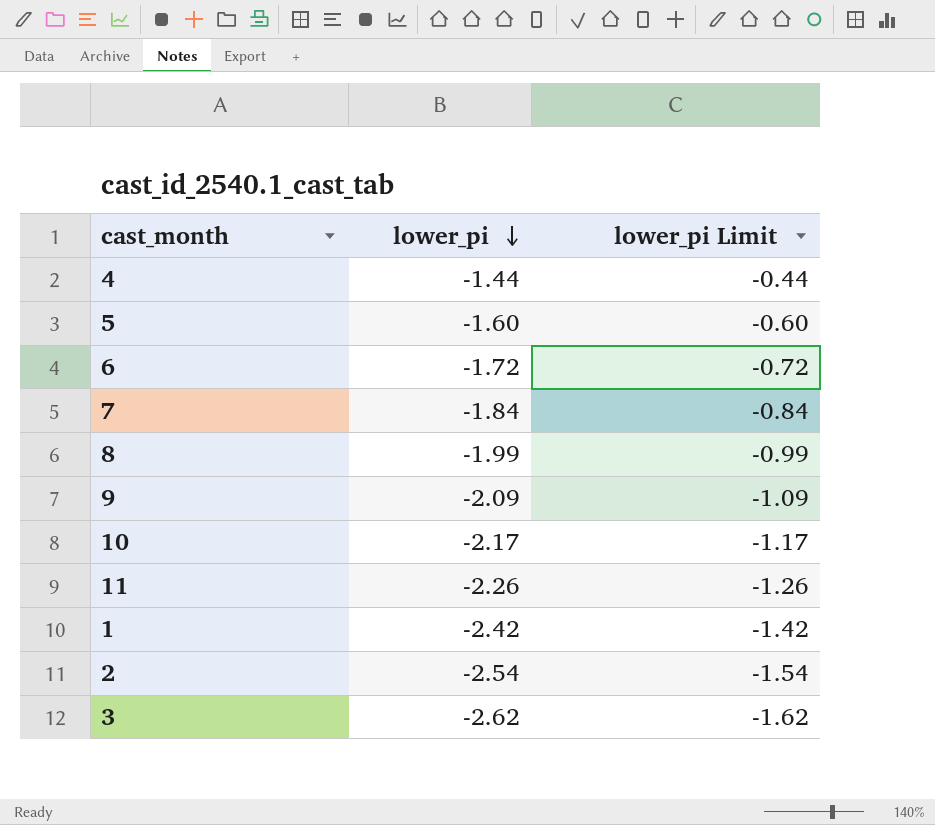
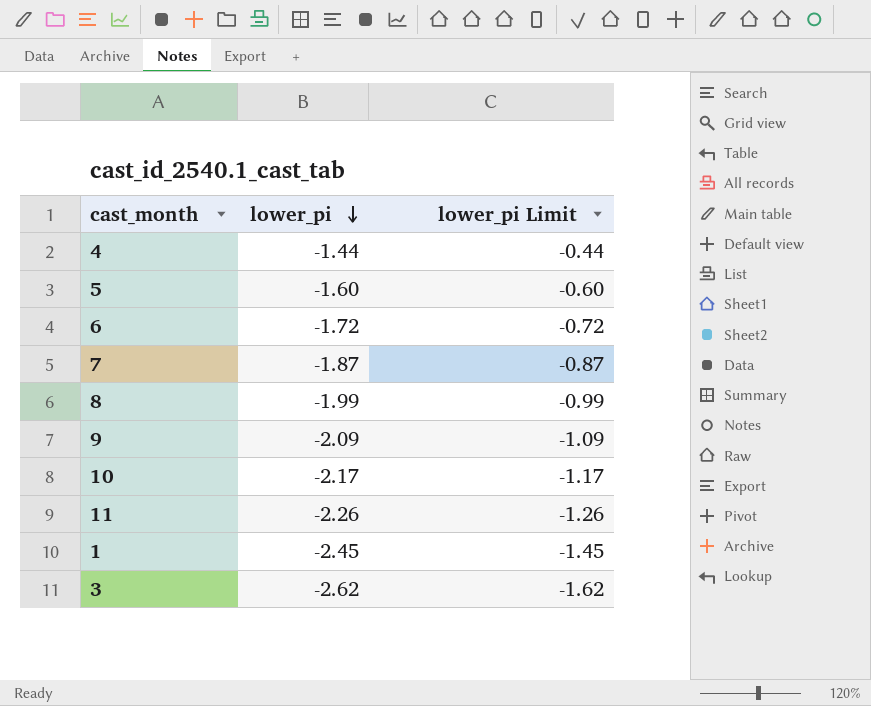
row 2: -2.54 | -1.54 -> none
7 | lower_pi: -1.84 -> -1.87
7 | lower_pi Limit: -0.84 -> -0.87
1 | lower_pi: -2.42 -> -2.45
1 | lower_pi Limit: -1.42 -> -1.45

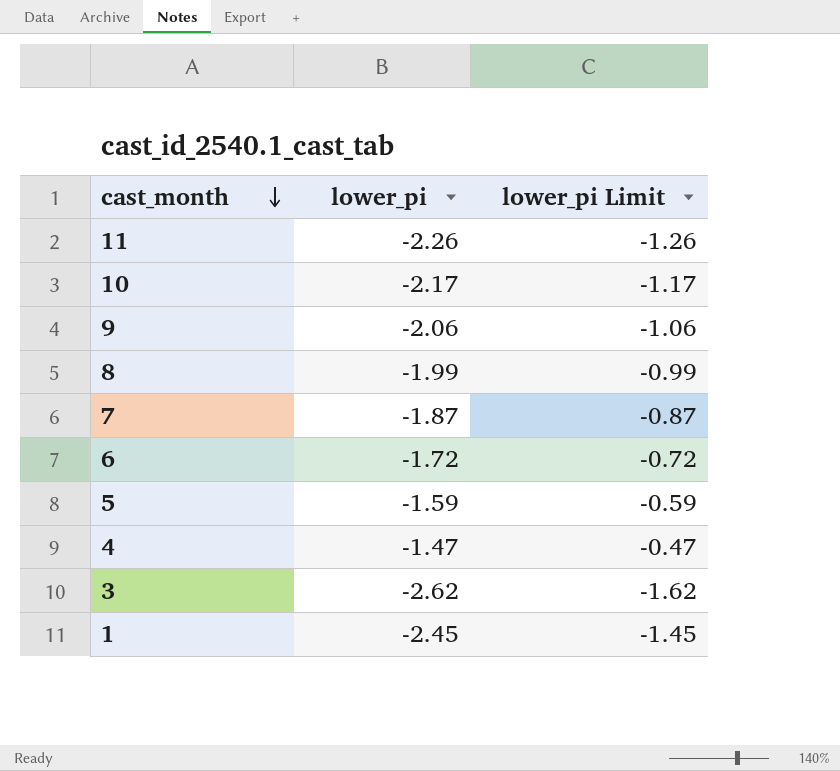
row order: lower_pi descending -> cast_month descending
9 | lower_pi: -2.09 -> -2.06
9 | lower_pi Limit: -1.09 -> -1.06
5 | lower_pi: -1.60 -> -1.59
5 | lower_pi Limit: -0.60 -> -0.59
4 | lower_pi: -1.44 -> -1.47
4 | lower_pi Limit: -0.44 -> -0.47

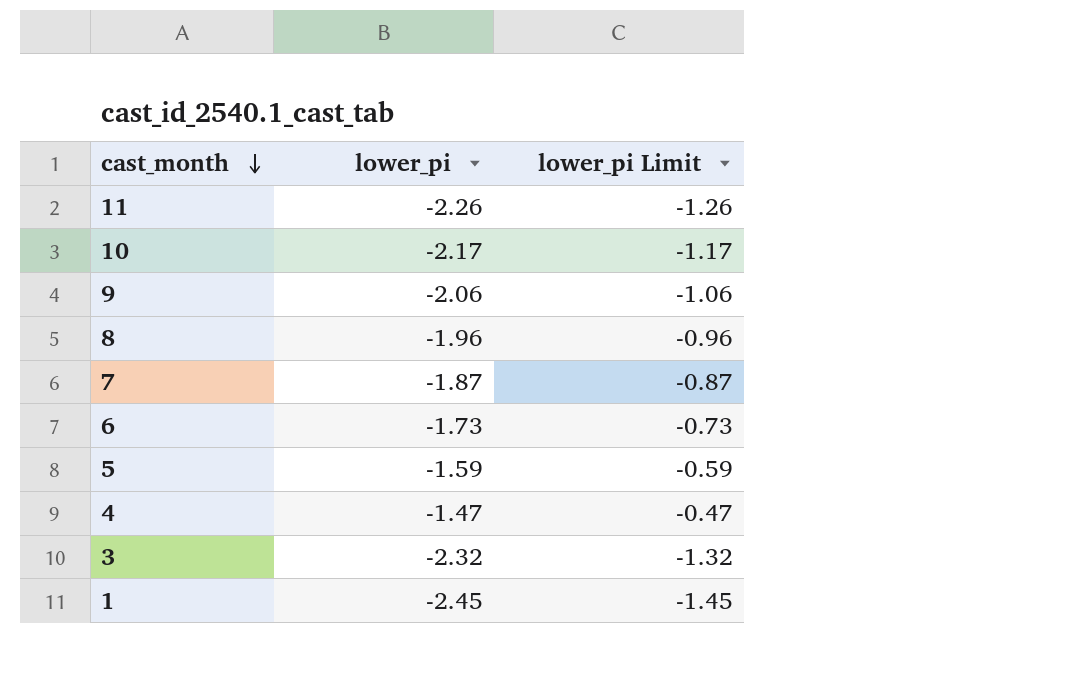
8 | lower_pi: -1.99 -> -1.96
8 | lower_pi Limit: -0.99 -> -0.96
6 | lower_pi: -1.72 -> -1.73
6 | lower_pi Limit: -0.72 -> -0.73
3 | lower_pi: -2.62 -> -2.32
3 | lower_pi Limit: -1.62 -> -1.32

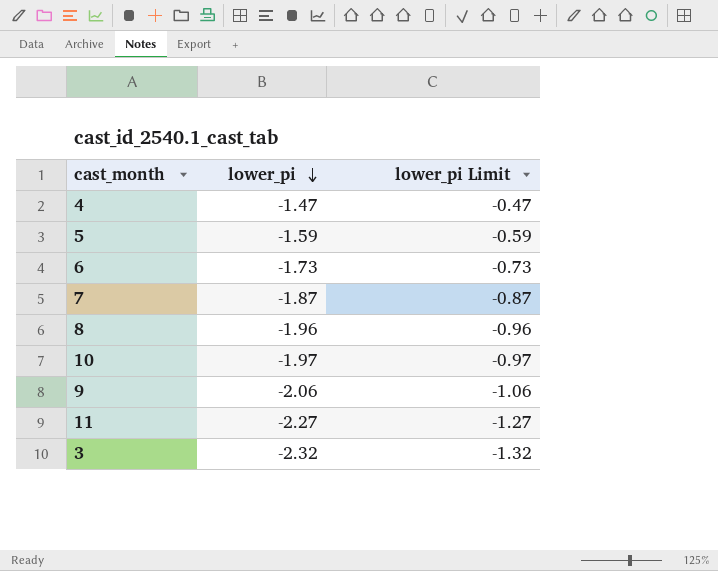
row order: cast_month descending -> lower_pi descending
row 1: -2.45 | -1.45 -> none
10 | lower_pi: -2.17 -> -1.97
10 | lower_pi Limit: -1.17 -> -0.97
11 | lower_pi: -2.26 -> -2.27
11 | lower_pi Limit: -1.26 -> -1.27

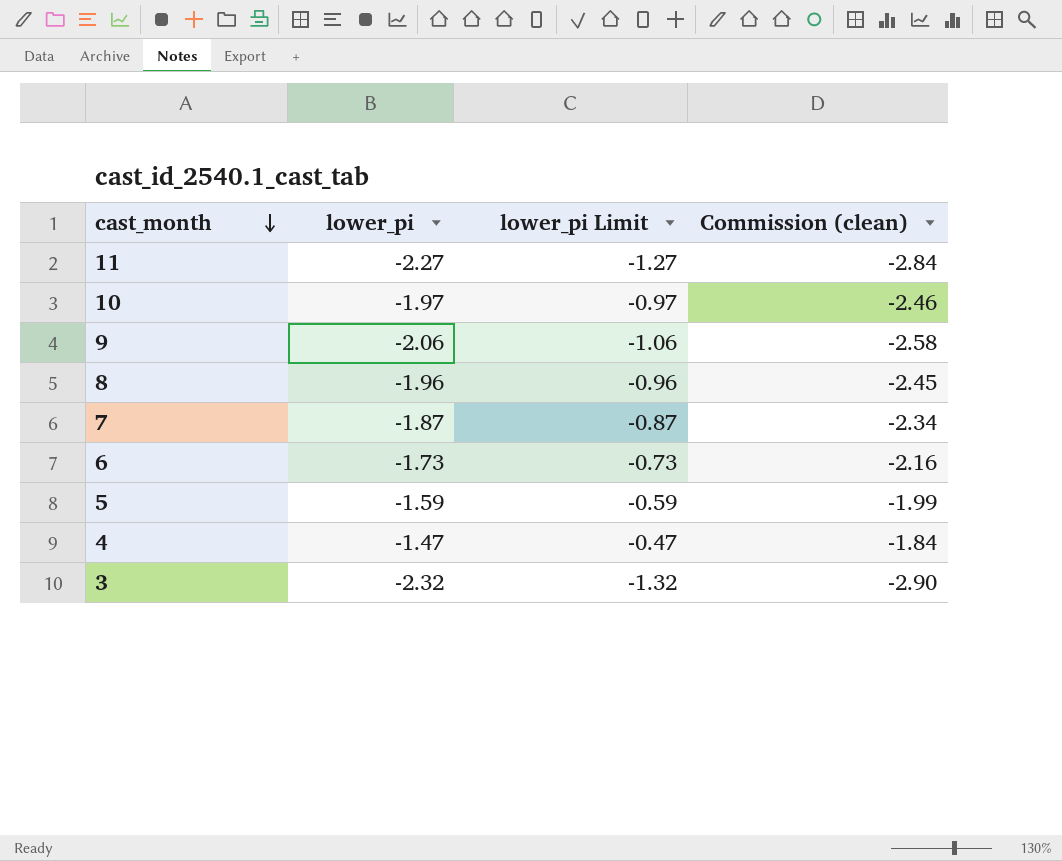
row order: lower_pi descending -> cast_month descending
column Commission (clean) | formula: none -> [lower_pi] * 1.25

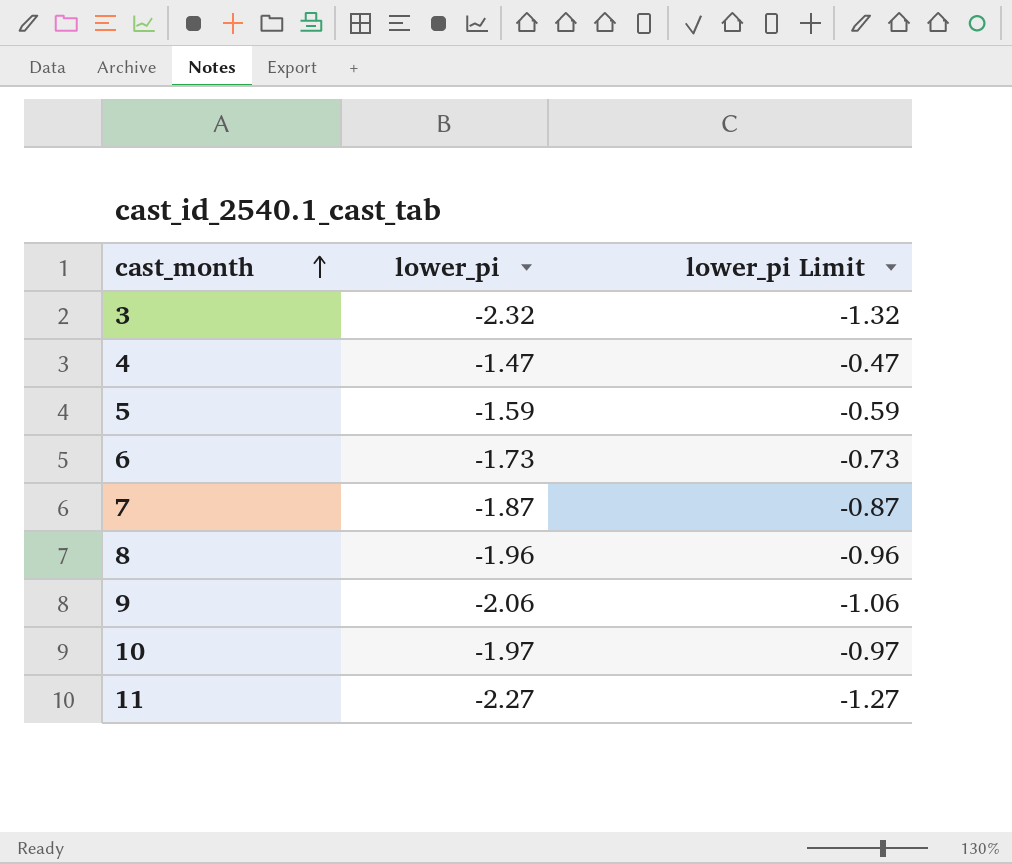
row order: cast_month descending -> cast_month ascending
column Commission (clean) | formula: [lower_pi] * 1.25 -> none

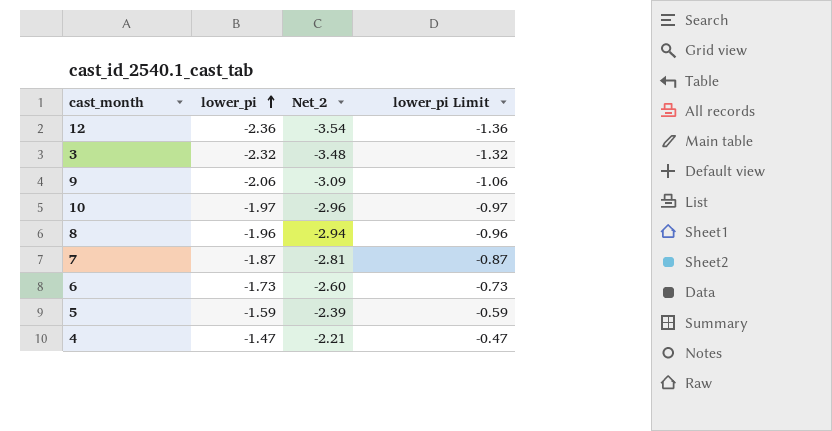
row order: cast_month ascending -> lower_pi ascending
column Net_2 | formula: none -> [lower_pi] * 1.5
row 11: -2.27 | -1.27 -> none
row 12: none -> -2.36 | -3.54 | -1.36

